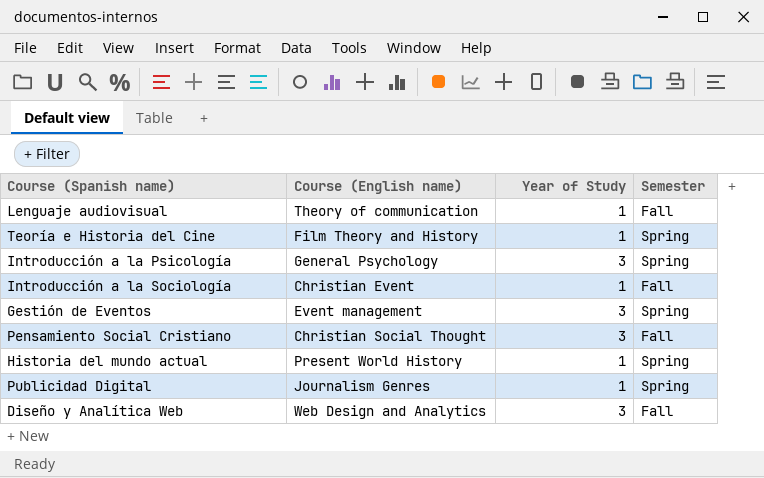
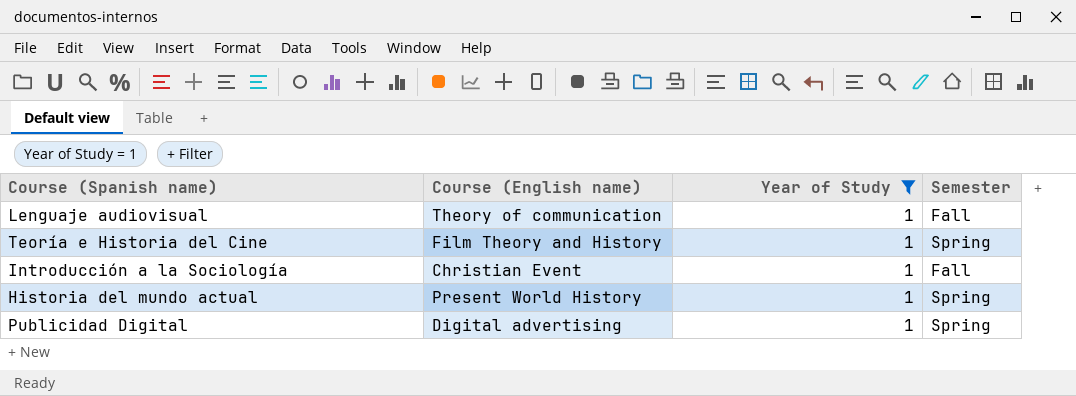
filter: none -> Year of Study = 1
Publicidad Digital | Course (English name): Journalism Genres -> Digital advertising

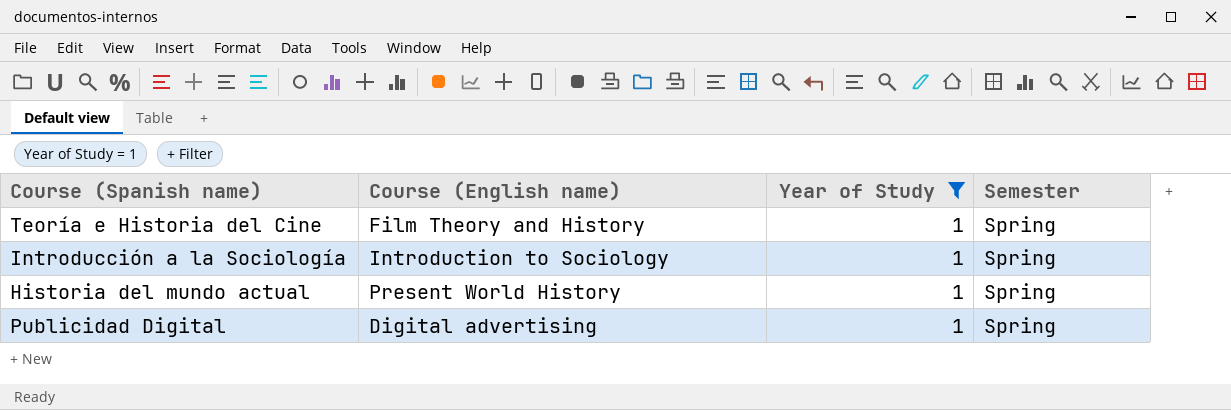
row Lenguaje audiovisual: Theory of communication | 1 | Fall -> none
Introducción a la Sociología | Course (English name): Christian Event -> Introduction to Sociology
Introducción a la Sociología | Semester: Fall -> Spring

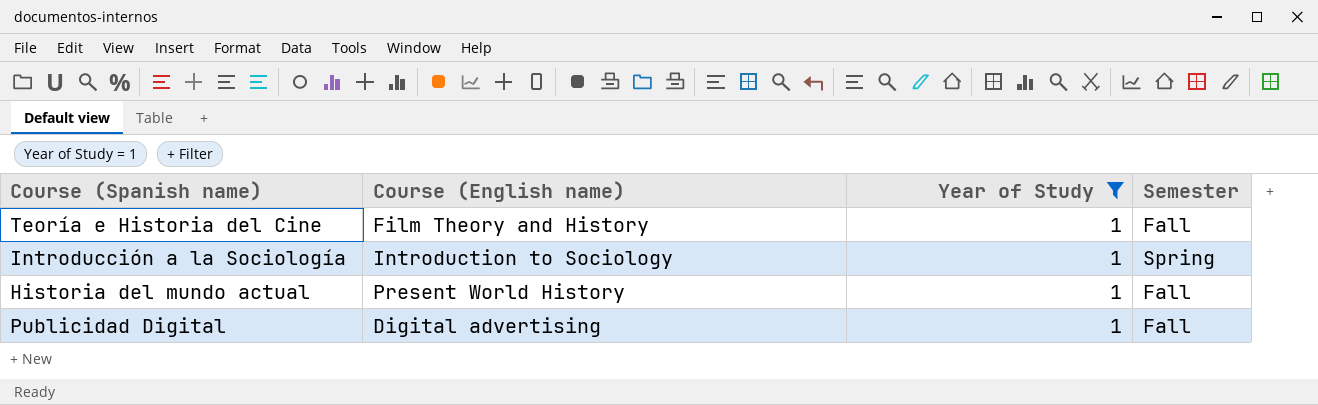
Teoría e Historia del Cine | Semester: Spring -> Fall
Historia del mundo actual | Semester: Spring -> Fall
Publicidad Digital | Semester: Spring -> Fall

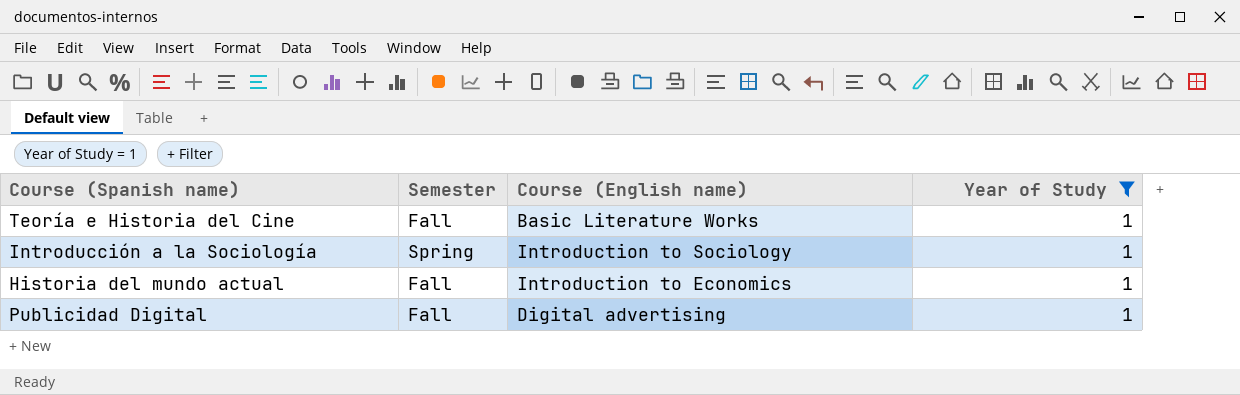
column Semester | position: 4 -> 2
Teoría e Historia del Cine | Course (English name): Film Theory and History -> Basic Literature Works
Historia del mundo actual | Course (English name): Present World History -> Introduction to Economics

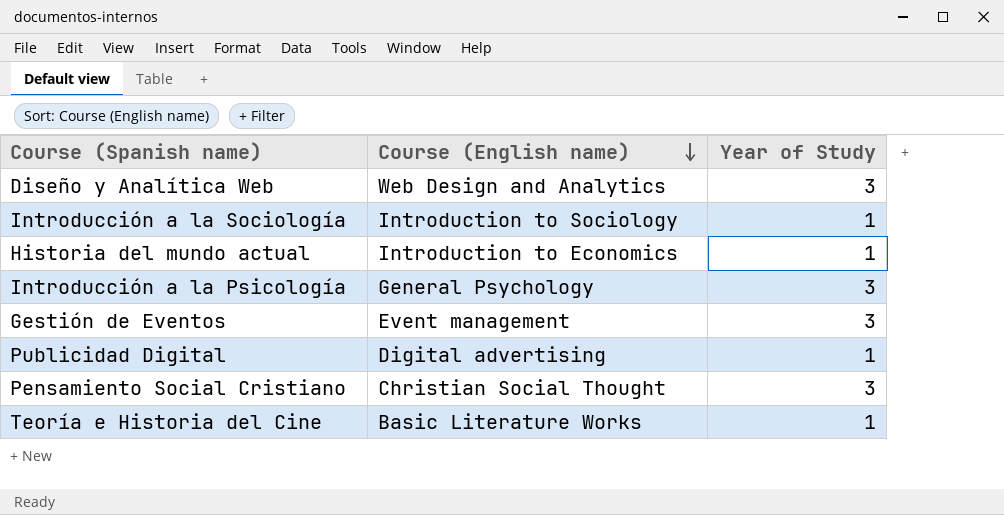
filter: Year of Study = 1 -> none
row order: none -> Course (English name) descending
column Semester | position: 2 -> none

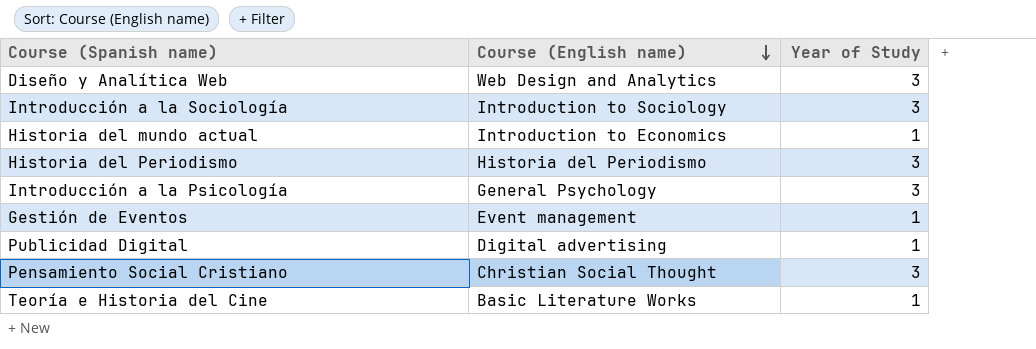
Introducción a la Sociología | Year of Study: 1 -> 3
row Historia del Periodismo: none -> Historia del Periodismo | 3
Gestión de Eventos | Year of Study: 3 -> 1

